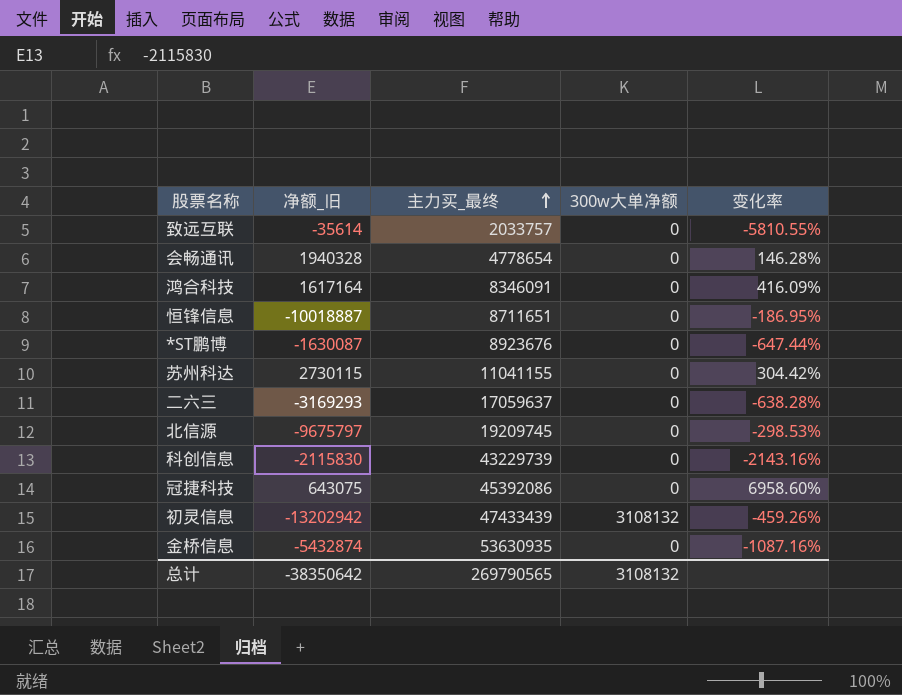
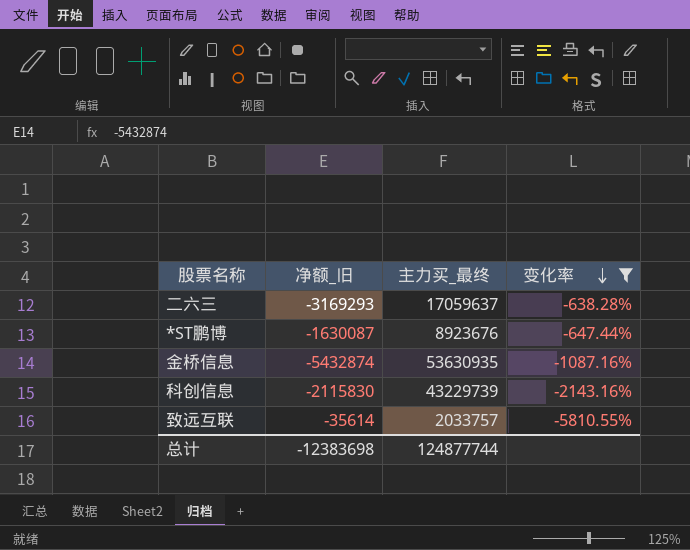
filter: none -> 变化率 <= -638.28%
row order: 主力买_最终 ascending -> 变化率 descending
column 300w大单净额 | position: 4 -> none
总计 | 净额_旧: -38350642 -> -12383698
总计 | 主力买_最终: 269790565 -> 124877744

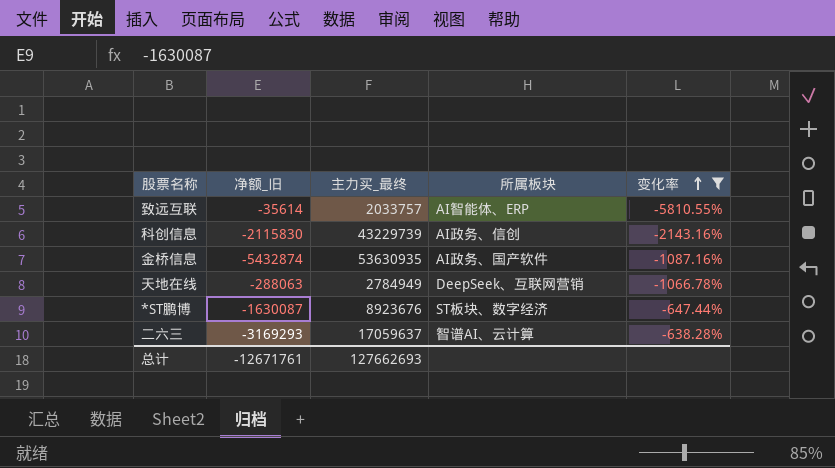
row order: 变化率 descending -> 变化率 ascending
column 所属板块 | position: none -> 4
row 天地在线: none -> -288063 | 2784949 | DeepSeek、互联网营销 | -1066.78%
总计 | 净额_旧: -12383698 -> -12671761
总计 | 主力买_最终: 124877744 -> 127662693

